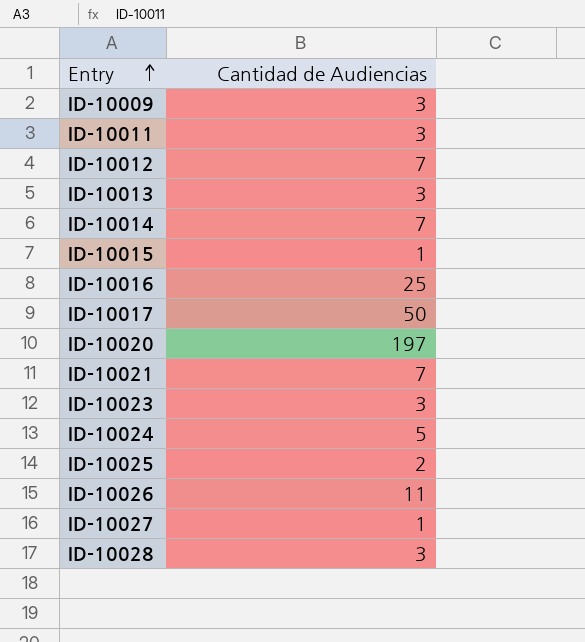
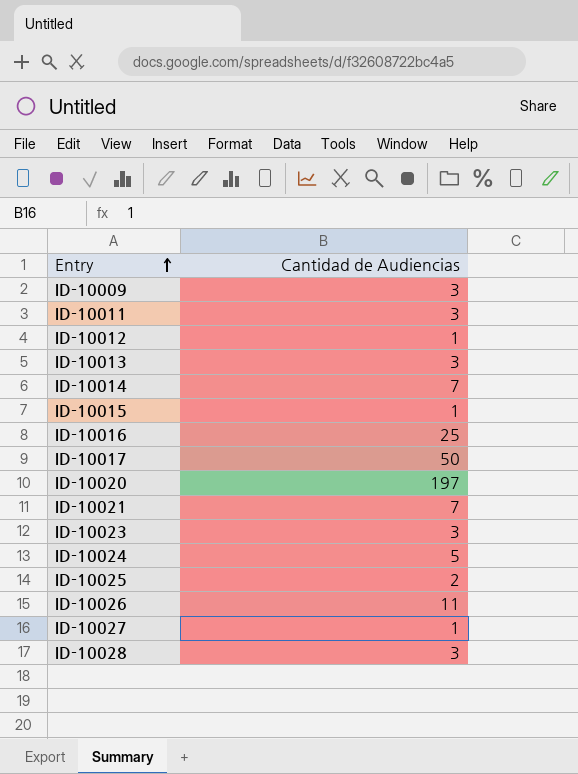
ID-10012 | Cantidad de Audiencias: 7 -> 1

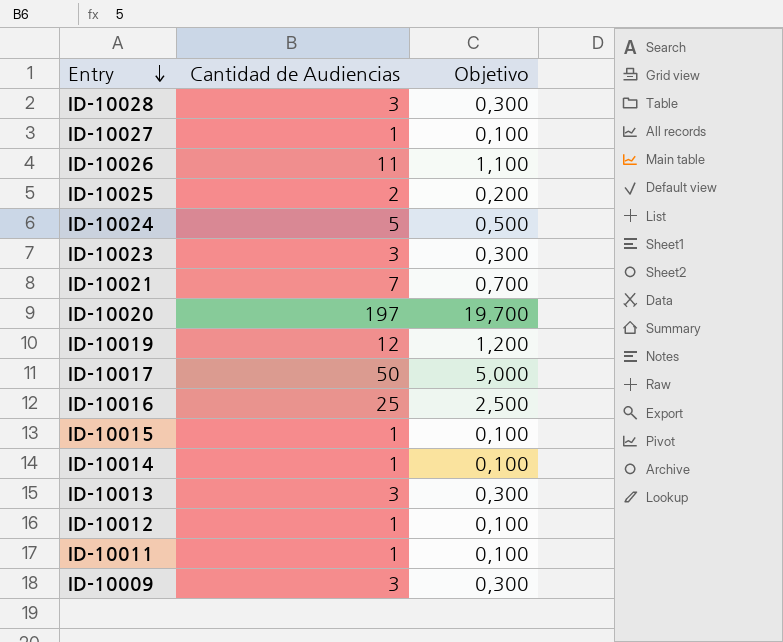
row order: Entry ascending -> Entry descending
column Objetivo | formula: none -> [Cantidad de Audiencias] * 0,1
row ID-10019: none -> 12 | 1,200
ID-10014 | Cantidad de Audiencias: 7 -> 1
ID-10011 | Cantidad de Audiencias: 3 -> 1

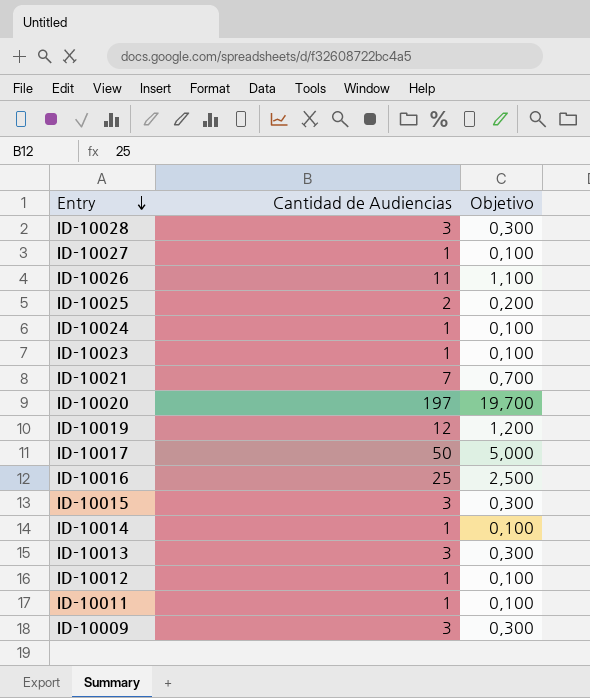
ID-10024 | Cantidad de Audiencias: 5 -> 1
ID-10024 | Objetivo: 0,500 -> 0,100
ID-10023 | Cantidad de Audiencias: 3 -> 1
ID-10023 | Objetivo: 0,300 -> 0,100
ID-10015 | Cantidad de Audiencias: 1 -> 3
ID-10015 | Objetivo: 0,100 -> 0,300

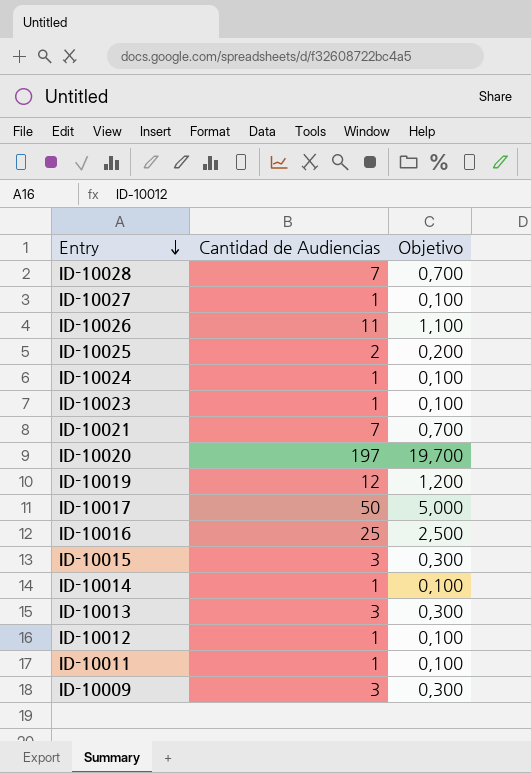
ID-10028 | Cantidad de Audiencias: 3 -> 7
ID-10028 | Objetivo: 0,300 -> 0,700

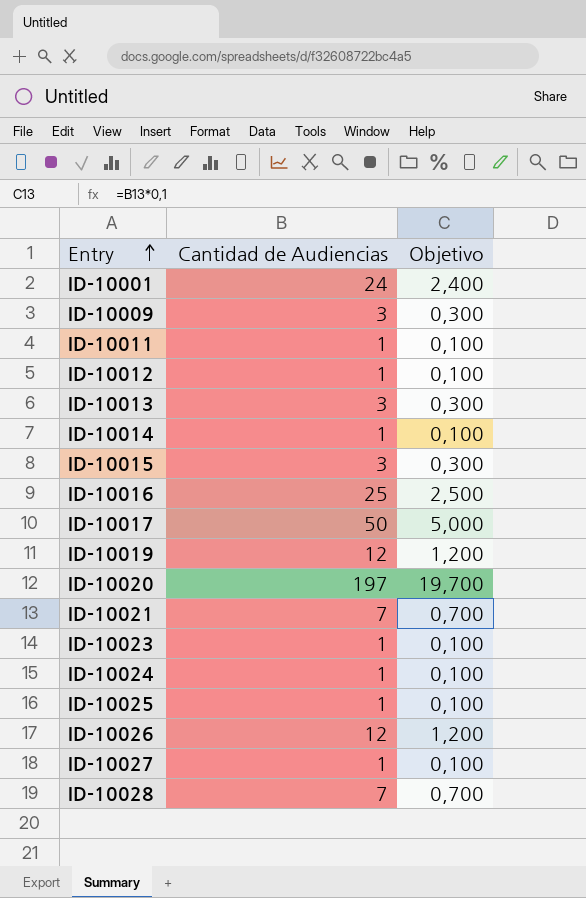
row order: Entry descending -> Entry ascending
row ID-10001: none -> 24 | 2,400
ID-10025 | Cantidad de Audiencias: 2 -> 1
ID-10025 | Objetivo: 0,200 -> 0,100
ID-10026 | Cantidad de Audiencias: 11 -> 12
ID-10026 | Objetivo: 1,100 -> 1,200

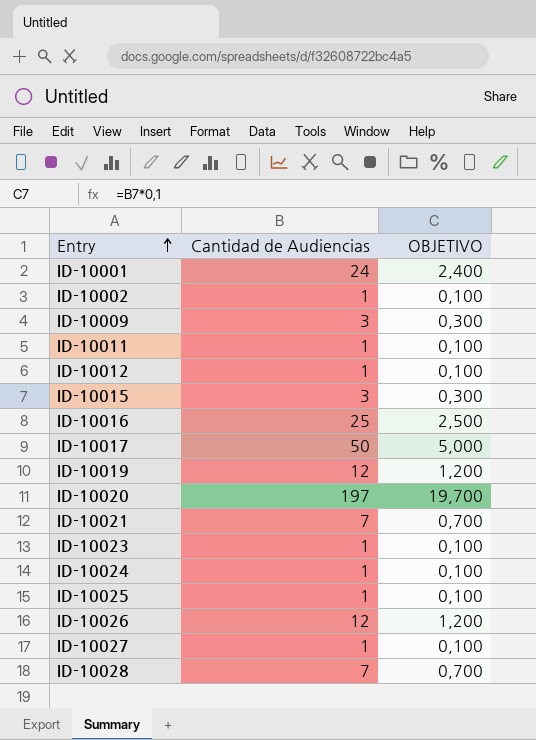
column name: Objetivo -> OBJETIVO
row ID-10013: 3 | 0,300 -> none
row ID-10014: 1 | 0,100 -> none
row ID-10002: none -> 1 | 0,100

